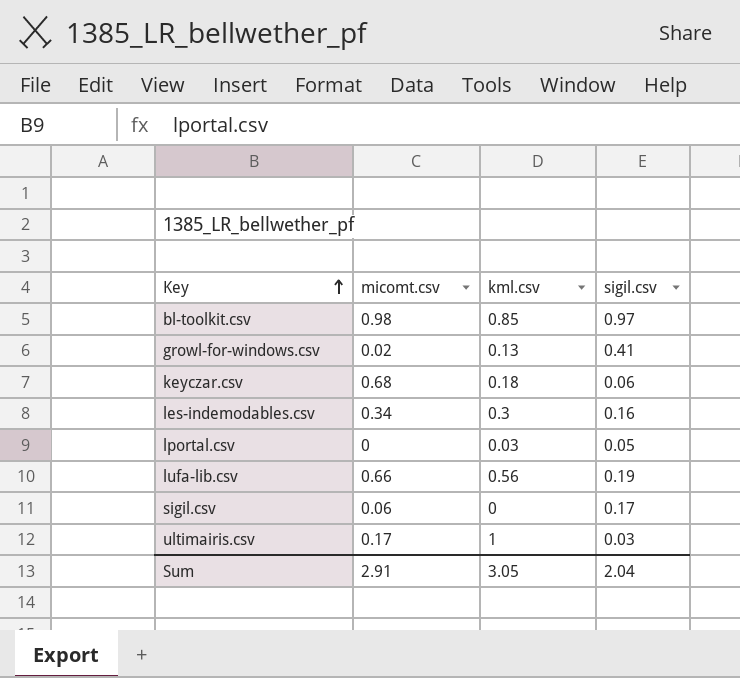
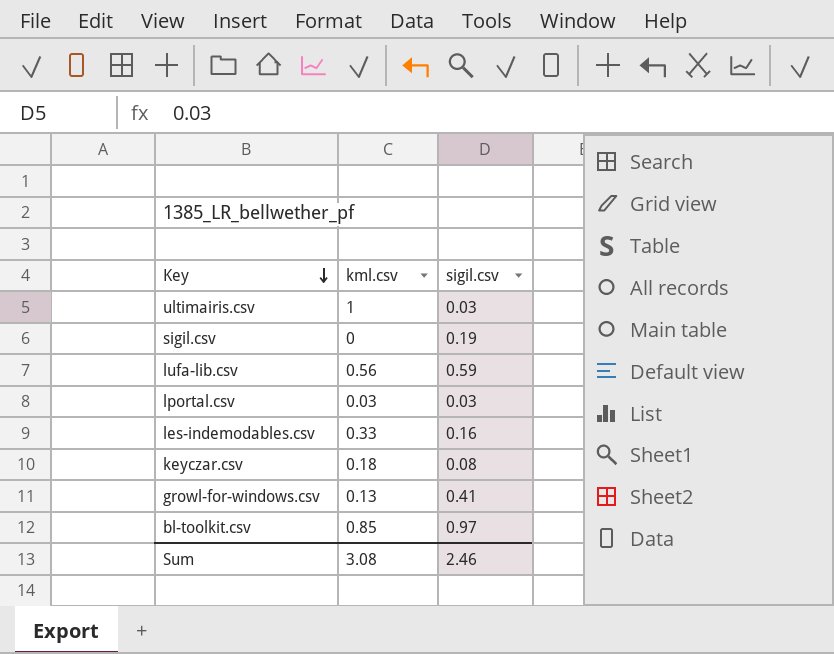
row order: Key ascending -> Key descending
column micomt.csv | position: 2 -> none
sigil.csv | sigil.csv: 0.17 -> 0.19
lufa-lib.csv | sigil.csv: 0.19 -> 0.59
lportal.csv | sigil.csv: 0.05 -> 0.03
les-indemodables.csv | kml.csv: 0.3 -> 0.33
keyczar.csv | sigil.csv: 0.06 -> 0.08
Sum | kml.csv: 3.05 -> 3.08
Sum | sigil.csv: 2.04 -> 2.46

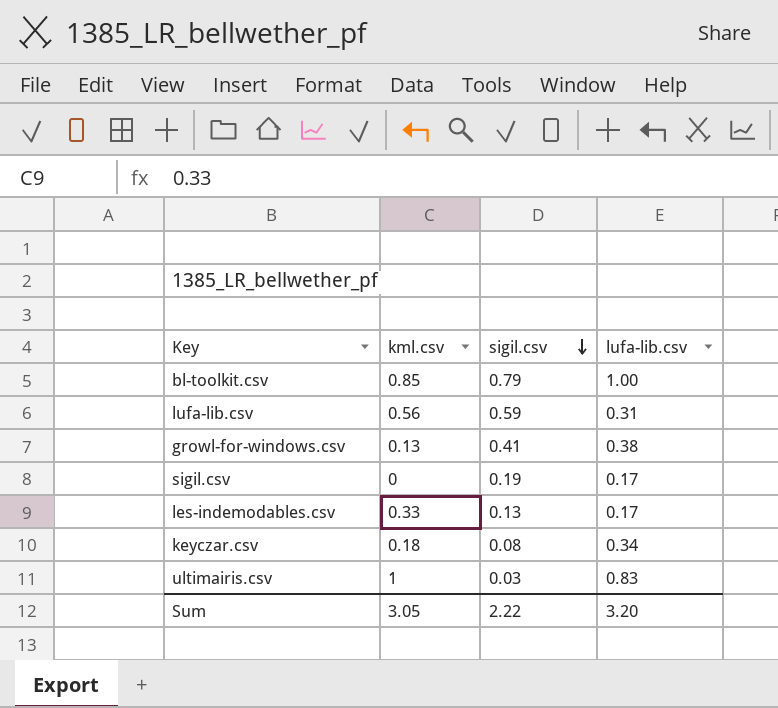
row order: Key descending -> sigil.csv descending
column lufa-lib.csv | position: none -> 4
row lportal.csv: 0.03 | 0.03 -> none
bl-toolkit.csv | sigil.csv: 0.97 -> 0.79
les-indemodables.csv | sigil.csv: 0.16 -> 0.13
Sum | kml.csv: 3.08 -> 3.05
Sum | sigil.csv: 2.46 -> 2.22

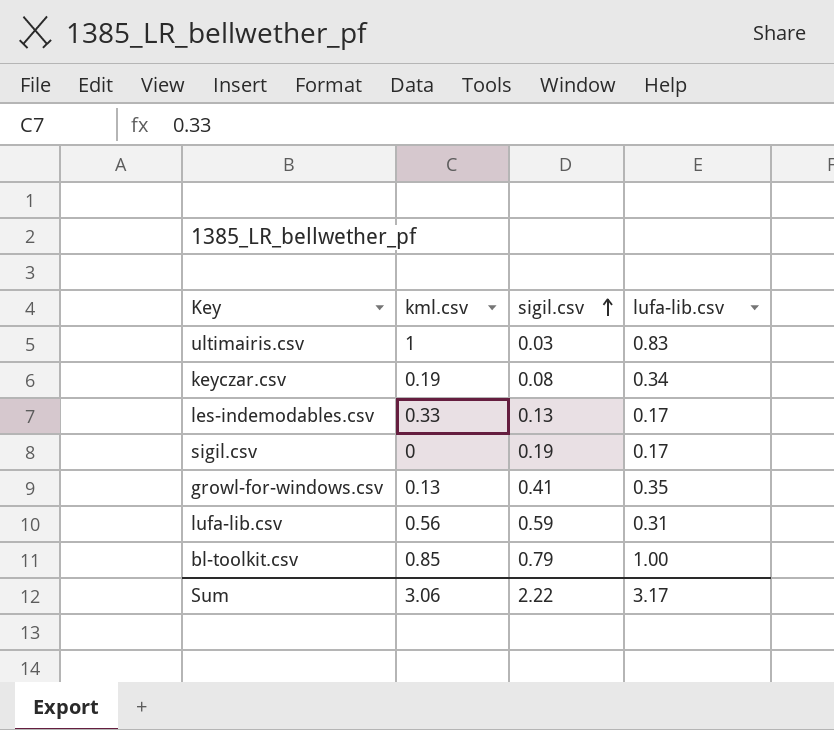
row order: sigil.csv descending -> sigil.csv ascending
keyczar.csv | kml.csv: 0.18 -> 0.19
growl-for-windows.csv | lufa-lib.csv: 0.38 -> 0.35
Sum | kml.csv: 3.05 -> 3.06
Sum | lufa-lib.csv: 3.20 -> 3.17

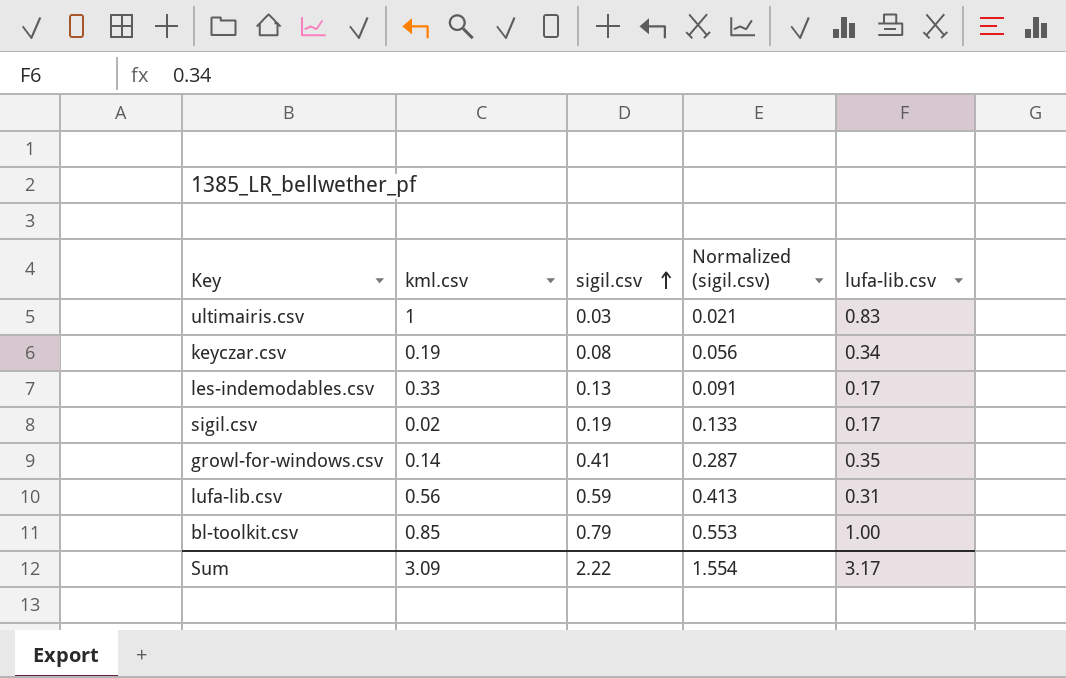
column Normalized (sigil.csv) | formula: none -> [sigil.csv] * 0.7
sigil.csv | kml.csv: 0 -> 0.02
growl-for-windows.csv | kml.csv: 0.13 -> 0.14
Sum | kml.csv: 3.06 -> 3.09

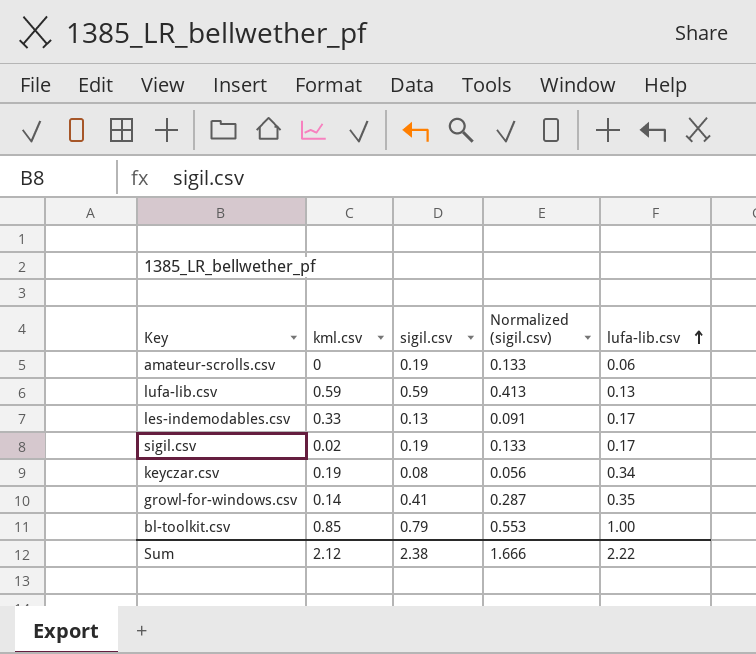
row order: sigil.csv ascending -> lufa-lib.csv ascending
row ultimairis.csv: 1 | 0.03 | 0.021 | 0.83 -> none
row amateur-scrolls.csv: none -> 0 | 0.19 | 0.133 | 0.06
lufa-lib.csv | kml.csv: 0.56 -> 0.59
lufa-lib.csv | lufa-lib.csv: 0.31 -> 0.13
Sum | kml.csv: 3.09 -> 2.12
Sum | sigil.csv: 2.22 -> 2.38
Sum | Normalized (sigil.csv): 1.554 -> 1.666
Sum | lufa-lib.csv: 3.17 -> 2.22

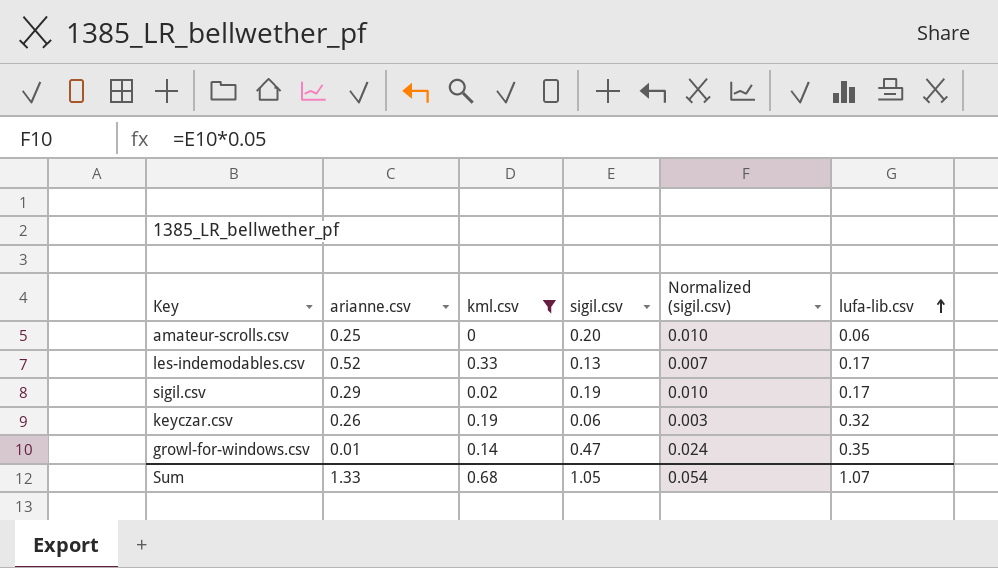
filter: none -> kml.csv <= 0.33
column arianne.csv | position: none -> 2
column Normalized (sigil.csv) | formula: [sigil.csv] * 0.7 -> [sigil.csv] * 0.05
amateur-scrolls.csv | sigil.csv: 0.19 -> 0.20
keyczar.csv | sigil.csv: 0.08 -> 0.06
keyczar.csv | lufa-lib.csv: 0.34 -> 0.32
growl-for-windows.csv | sigil.csv: 0.41 -> 0.47
Sum | kml.csv: 2.12 -> 0.68
Sum | sigil.csv: 2.38 -> 1.05
Sum | Normalized (sigil.csv): 1.666 -> 0.054
Sum | lufa-lib.csv: 2.22 -> 1.07

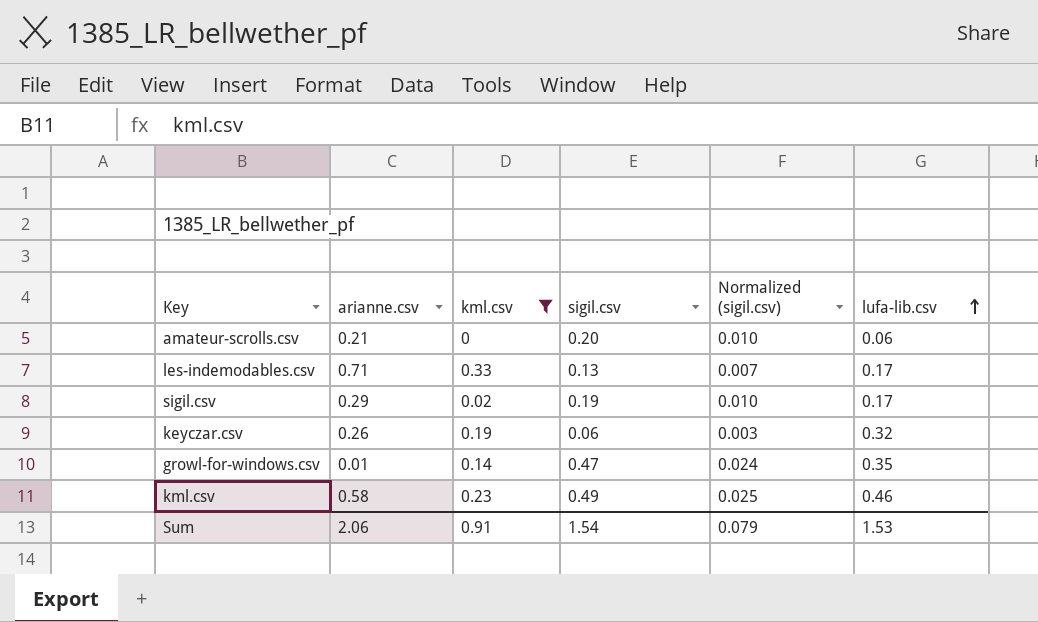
amateur-scrolls.csv | arianne.csv: 0.25 -> 0.21
les-indemodables.csv | arianne.csv: 0.52 -> 0.71
row kml.csv: none -> 0.58 | 0.23 | 0.49 | 0.025 | 0.46
Sum | arianne.csv: 1.33 -> 2.06
Sum | kml.csv: 0.68 -> 0.91
Sum | sigil.csv: 1.05 -> 1.54
Sum | Normalized (sigil.csv): 0.054 -> 0.079
Sum | lufa-lib.csv: 1.07 -> 1.53

